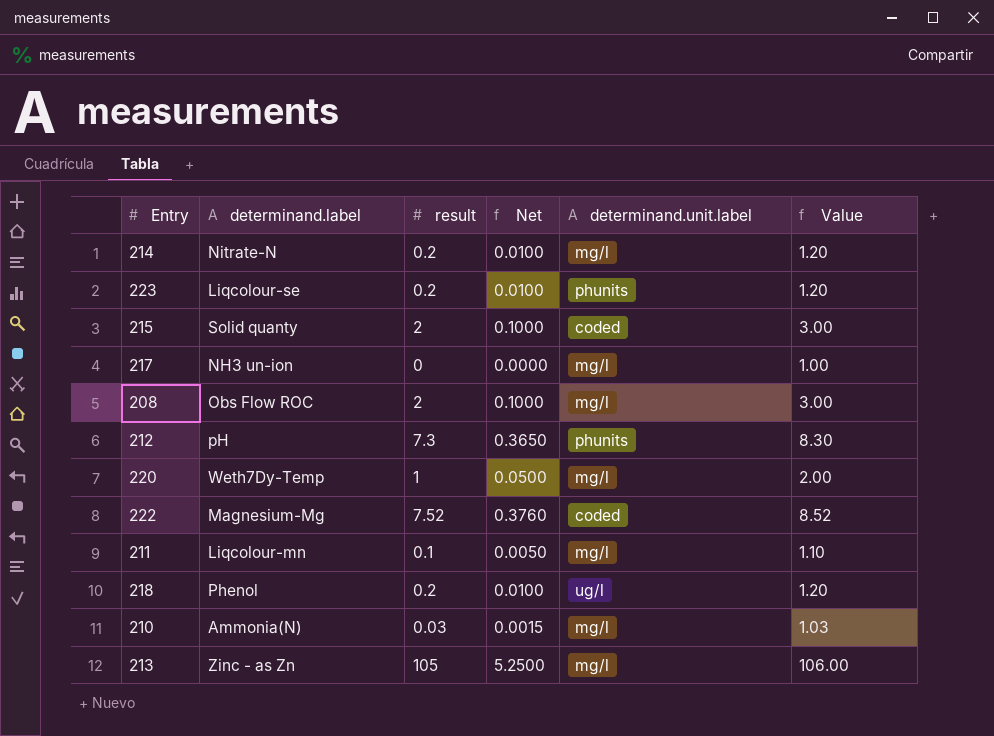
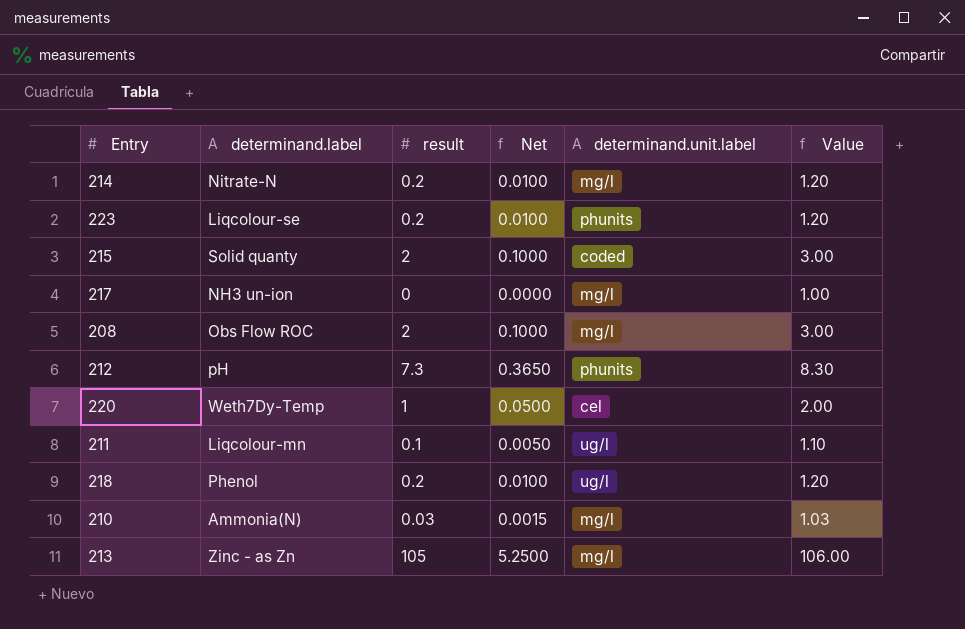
row 222: Magnesium-Mg | 7.52 | 0.3760 | coded | 8.52 -> none
220 | determinand.unit.label: mg/l -> cel
211 | determinand.unit.label: mg/l -> ug/l

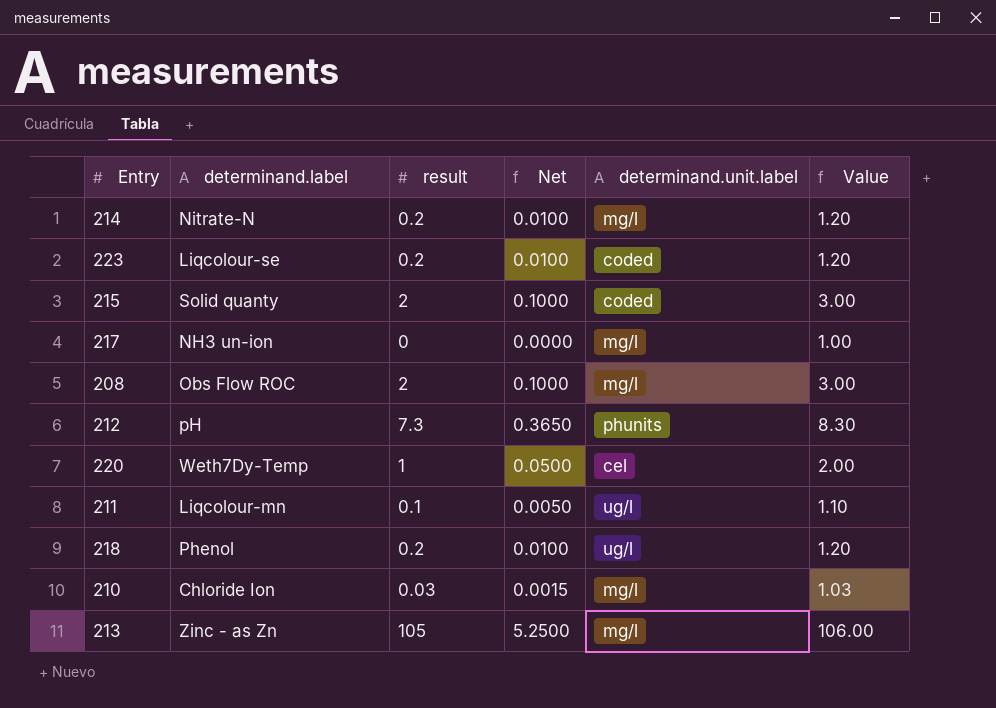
223 | determinand.unit.label: phunits -> coded
210 | determinand.label: Ammonia(N) -> Chloride Ion

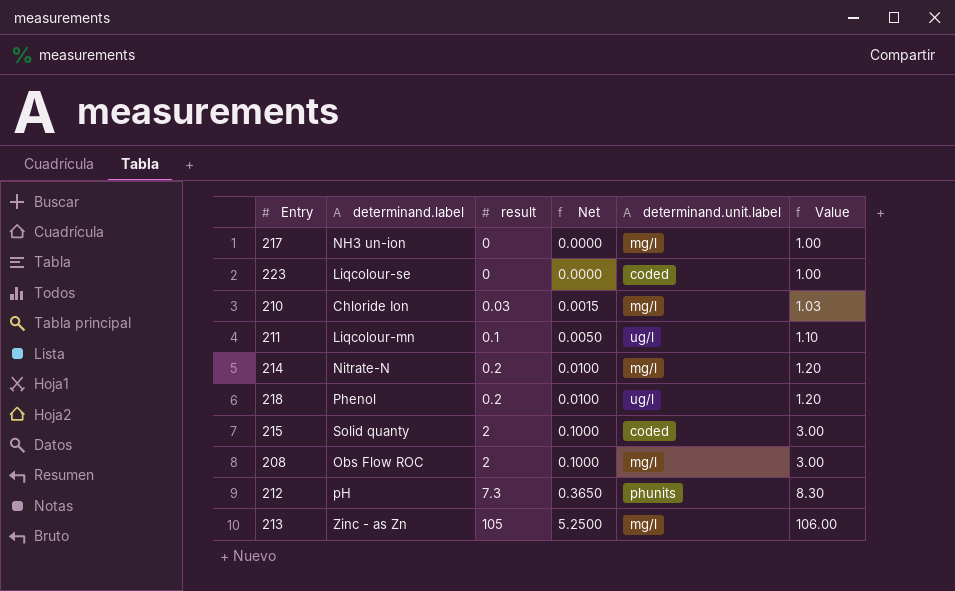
row order: none -> result ascending
row 220: Weth7Dy-Temp | 1 | 0.0500 | cel | 2.00 -> none
223 | result: 0.2 -> 0
223 | Net: 0.0100 -> 0.0000
223 | Value: 1.20 -> 1.00

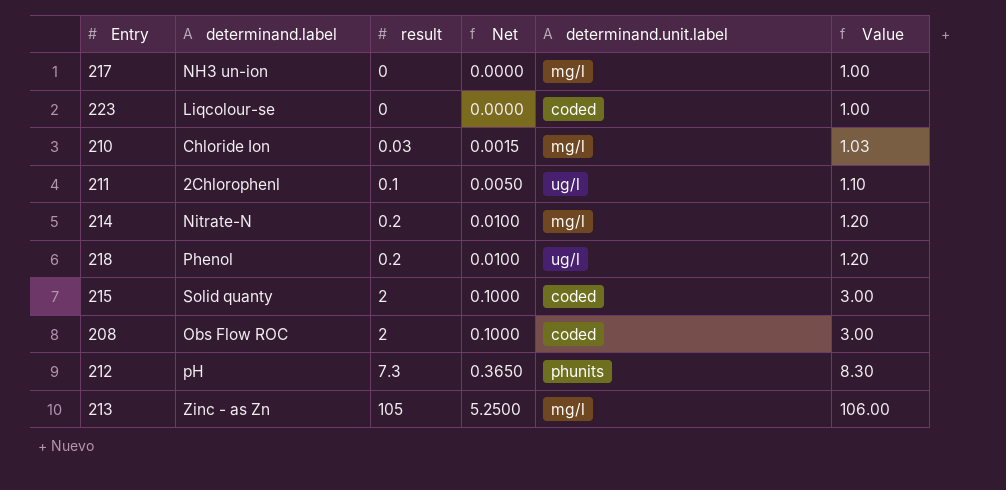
211 | determinand.label: Liqcolour-mn -> 2Chlorophenl
208 | determinand.unit.label: mg/l -> coded

